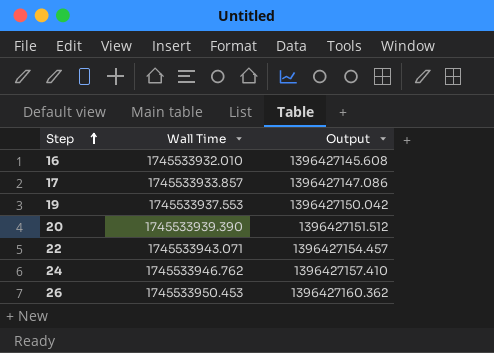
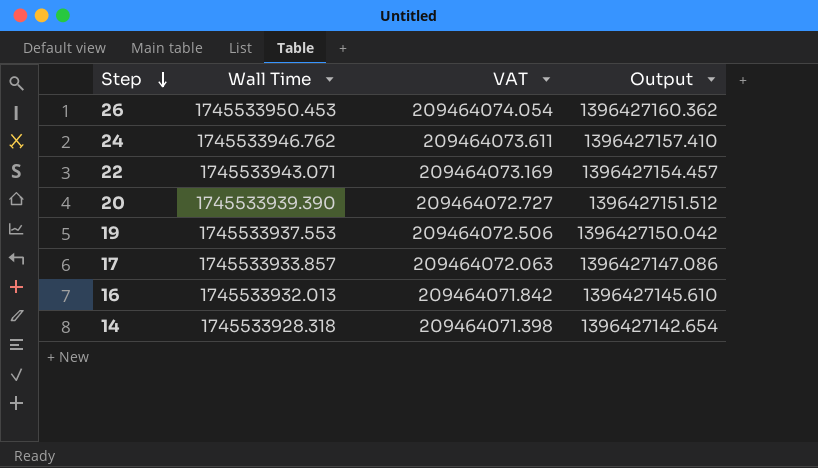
row order: Step ascending -> Step descending
column VAT | formula: none -> [Wall Time] * 0.12
16 | Wall Time: 1745533932.010 -> 1745533932.013
16 | Output: 1396427145.608 -> 1396427145.610
row 14: none -> 1745533928.318 | 209464071.398 | 1396427142.654

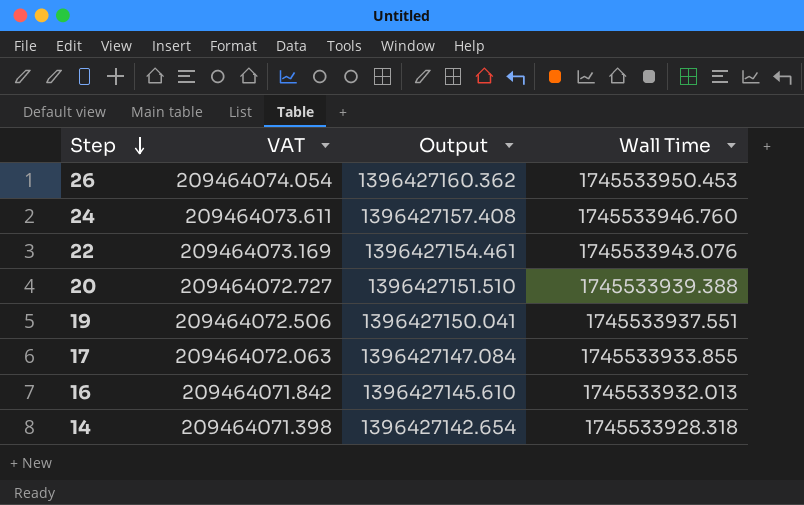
column Wall Time | position: 2 -> 4
24 | Output: 1396427157.410 -> 1396427157.408
24 | Wall Time: 1745533946.762 -> 1745533946.760
22 | Output: 1396427154.457 -> 1396427154.461
22 | Wall Time: 1745533943.071 -> 1745533943.076
20 | Output: 1396427151.512 -> 1396427151.510
20 | Wall Time: 1745533939.390 -> 1745533939.388
19 | Output: 1396427150.042 -> 1396427150.041
19 | Wall Time: 1745533937.553 -> 1745533937.551
17 | Output: 1396427147.086 -> 1396427147.084
17 | Wall Time: 1745533933.857 -> 1745533933.855

